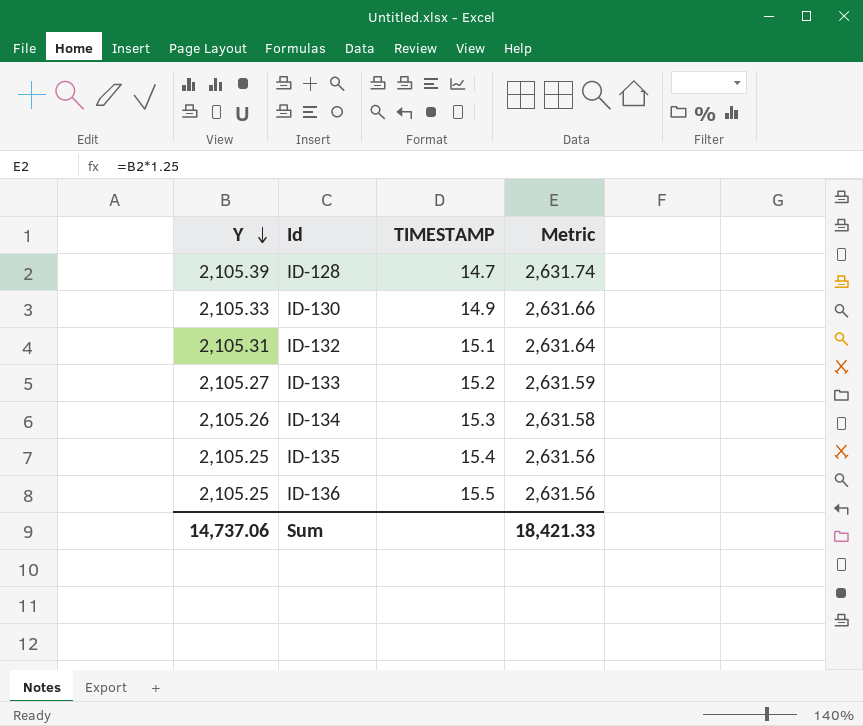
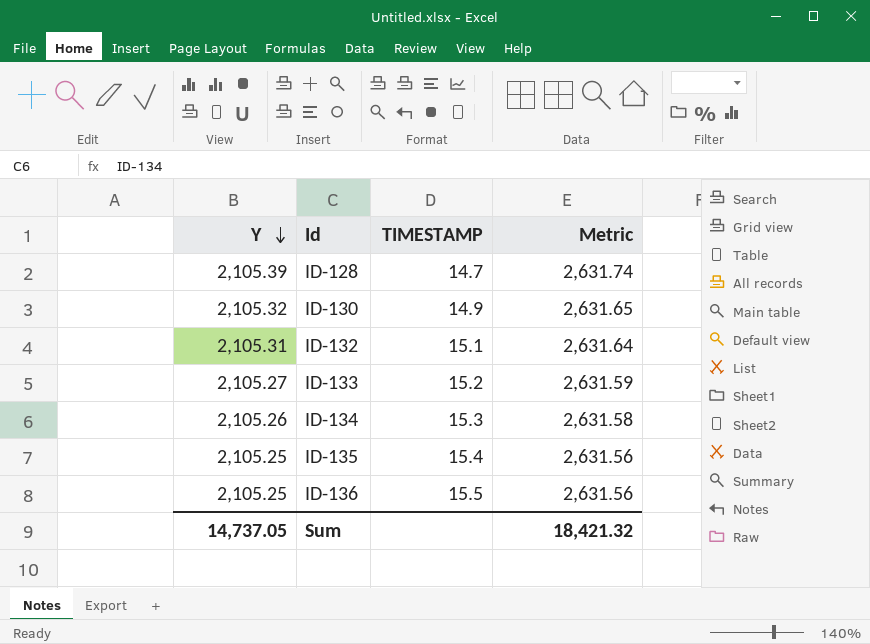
ID-130 | Y: 2,105.33 -> 2,105.32
ID-130 | Metric: 2,631.66 -> 2,631.65
Sum | Y: 14,737.06 -> 14,737.05
Sum | Metric: 18,421.33 -> 18,421.32

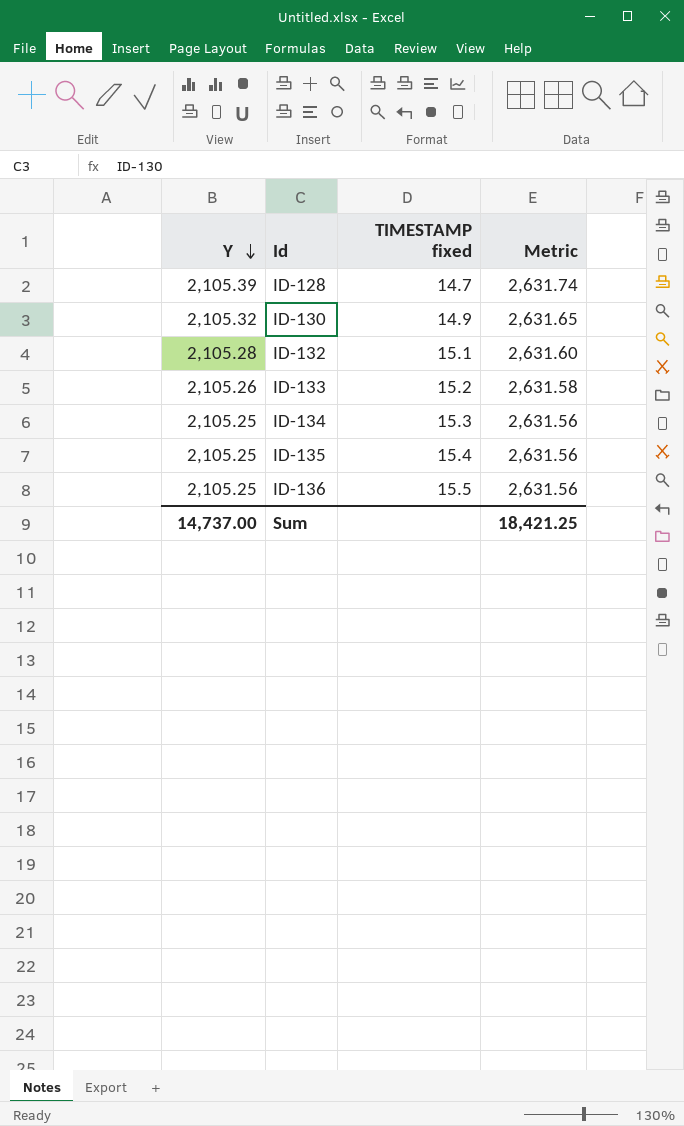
column name: TIMESTAMP -> TIMESTAMP fixed
ID-132 | Y: 2,105.31 -> 2,105.28
ID-132 | Metric: 2,631.64 -> 2,631.60
ID-133 | Y: 2,105.27 -> 2,105.26
ID-133 | Metric: 2,631.59 -> 2,631.58
ID-134 | Y: 2,105.26 -> 2,105.25
ID-134 | Metric: 2,631.58 -> 2,631.56
Sum | Y: 14,737.05 -> 14,737.00
Sum | Metric: 18,421.32 -> 18,421.25

